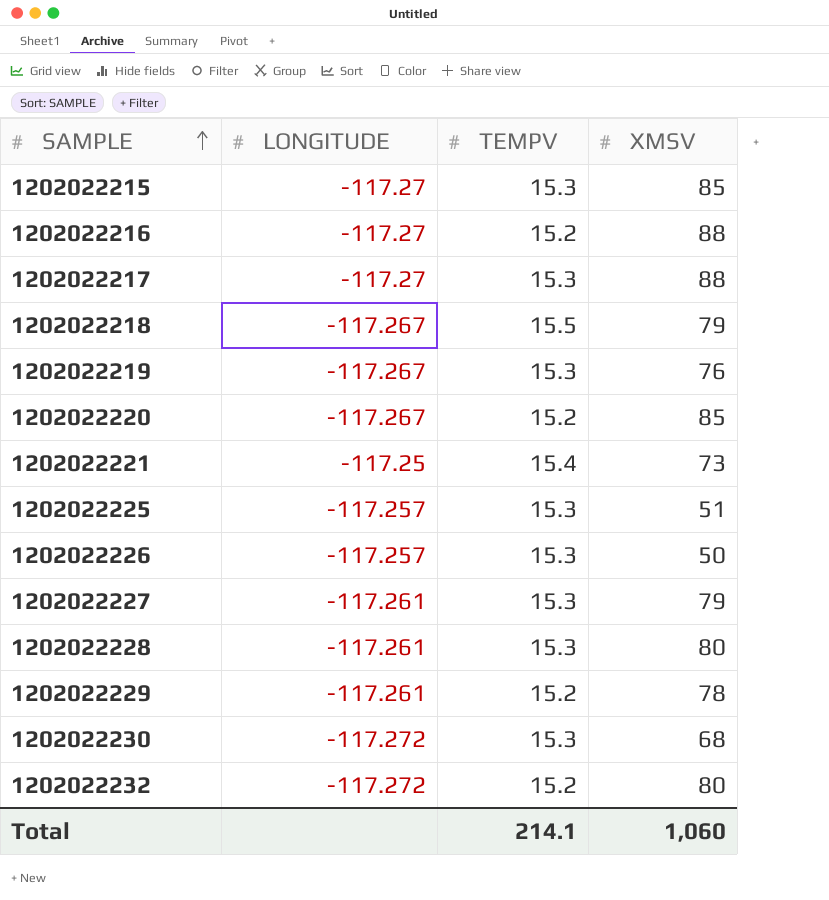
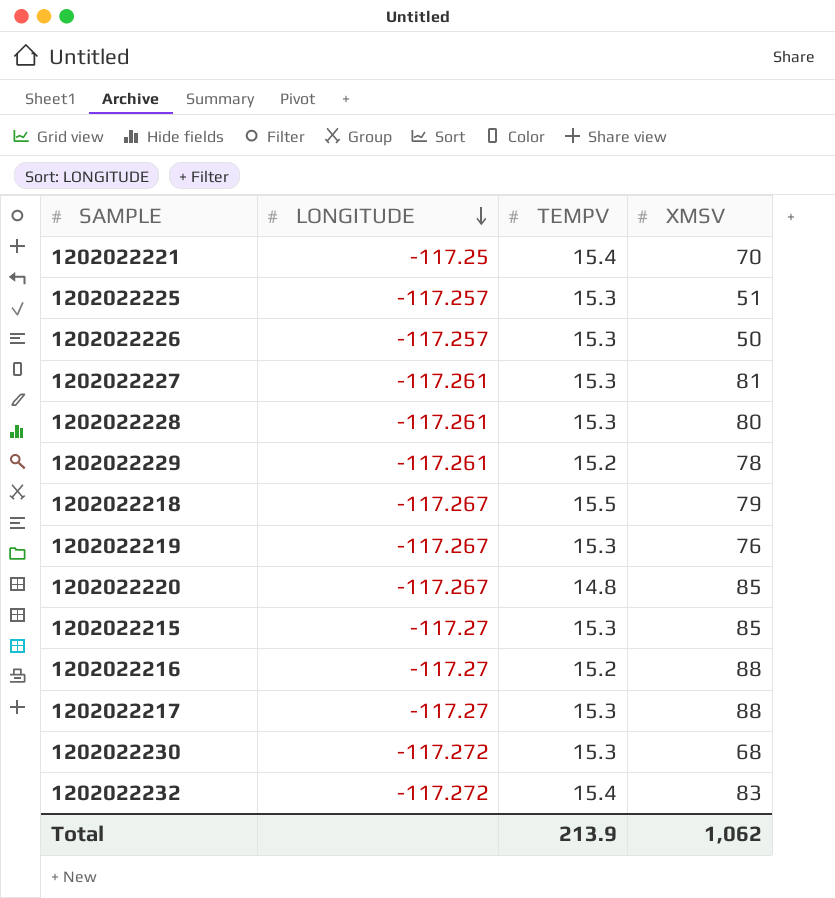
row order: SAMPLE ascending -> LONGITUDE descending
1202022221 | XMSV: 73 -> 70
1202022227 | XMSV: 79 -> 81
1202022220 | TEMPV: 15.2 -> 14.8
1202022232 | TEMPV: 15.2 -> 15.4
1202022232 | XMSV: 80 -> 83
Total | TEMPV: 214.1 -> 213.9
Total | XMSV: 1,060 -> 1,062

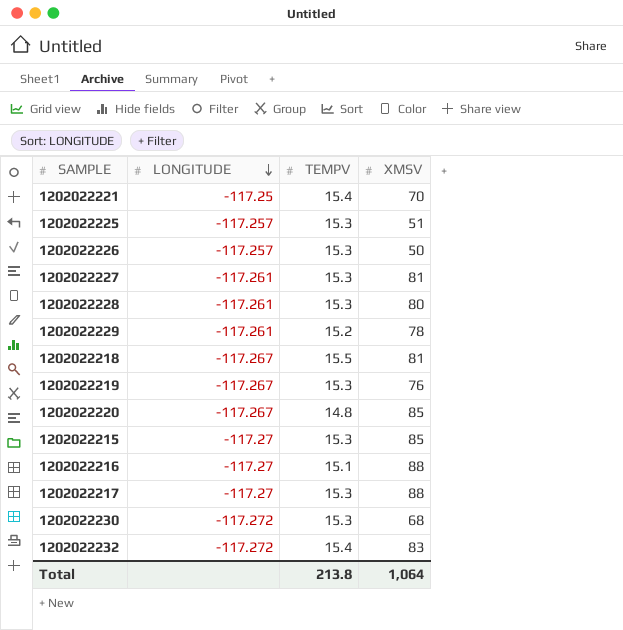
1202022218 | XMSV: 79 -> 81
1202022216 | TEMPV: 15.2 -> 15.1
Total | TEMPV: 213.9 -> 213.8
Total | XMSV: 1,062 -> 1,064

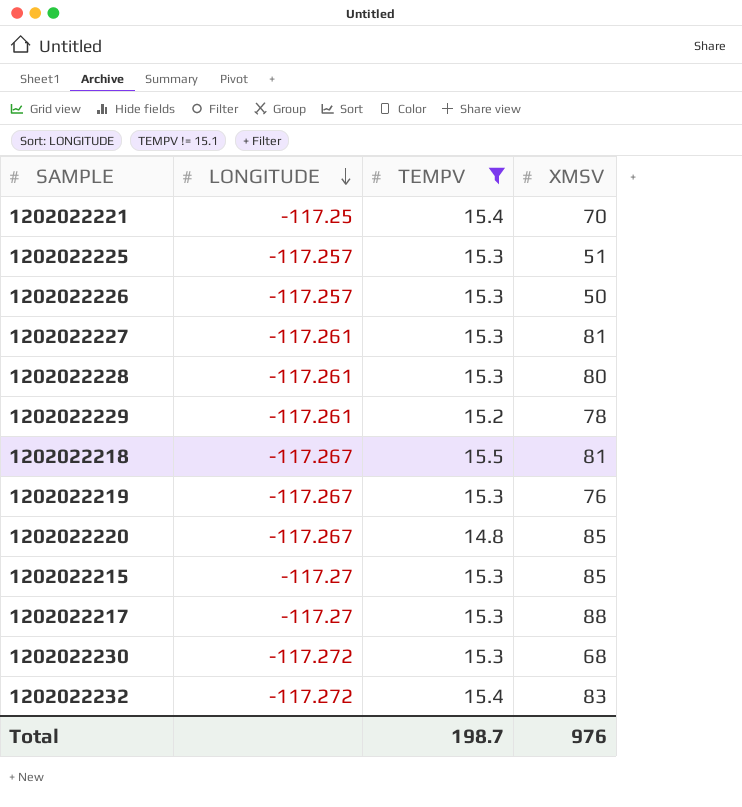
filter: none -> TEMPV != 15.1
Total | TEMPV: 213.8 -> 198.7
Total | XMSV: 1,064 -> 976

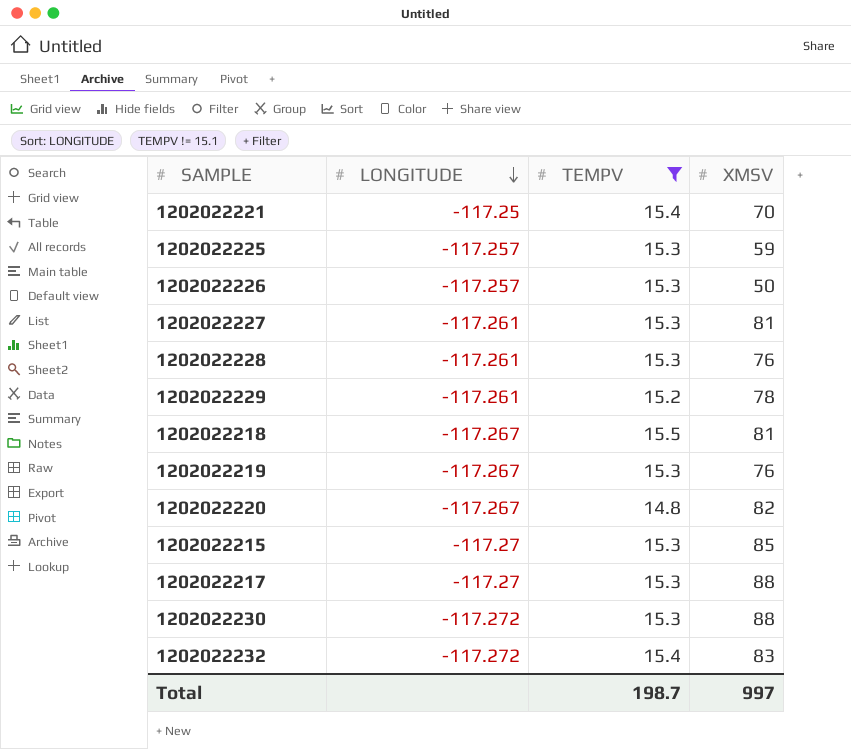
1202022225 | XMSV: 51 -> 59
1202022228 | XMSV: 80 -> 76
1202022220 | XMSV: 85 -> 82
1202022230 | XMSV: 68 -> 88
Total | XMSV: 976 -> 997

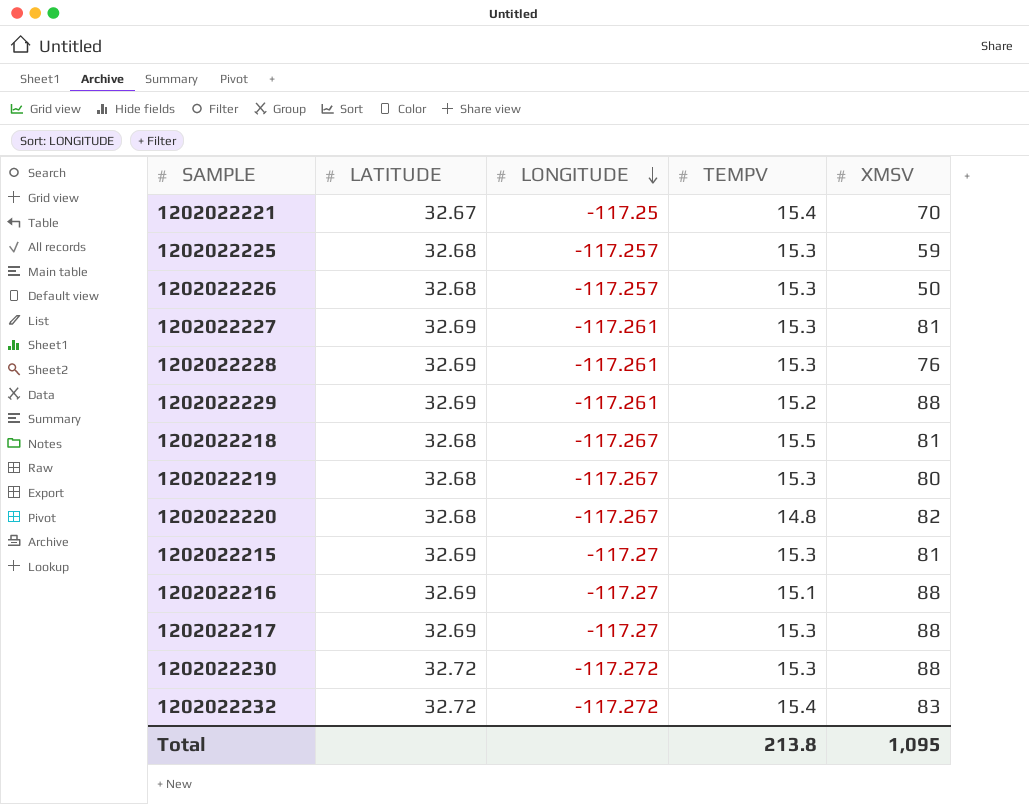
filter: TEMPV != 15.1 -> none
column LATITUDE | position: none -> 2
1202022229 | XMSV: 78 -> 88
1202022219 | XMSV: 76 -> 80
1202022215 | XMSV: 85 -> 81
Total | TEMPV: 198.7 -> 213.8
Total | XMSV: 997 -> 1,095

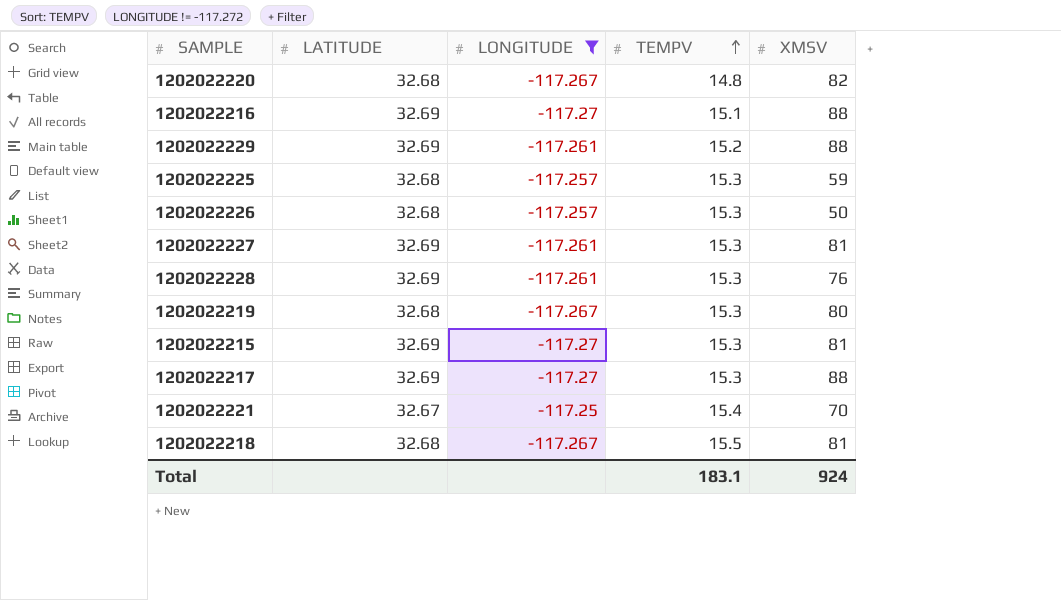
filter: none -> LONGITUDE != -117.272
row order: LONGITUDE descending -> TEMPV ascending
Total | TEMPV: 213.8 -> 183.1
Total | XMSV: 1,095 -> 924

